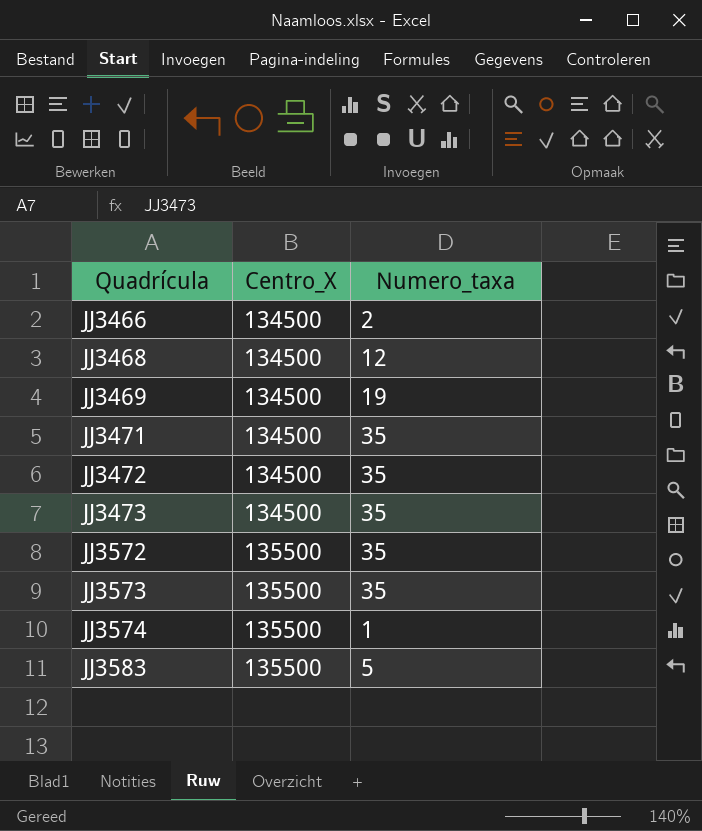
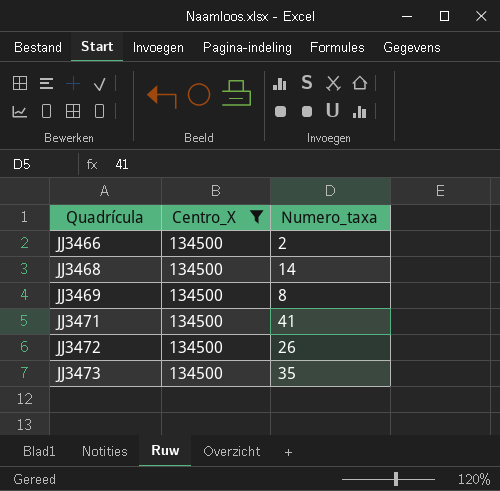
filter: none -> Centro_X = 134500
JJ3468 | Numero_taxa: 12 -> 14
JJ3469 | Numero_taxa: 19 -> 8
JJ3471 | Numero_taxa: 35 -> 41
JJ3472 | Numero_taxa: 35 -> 26

